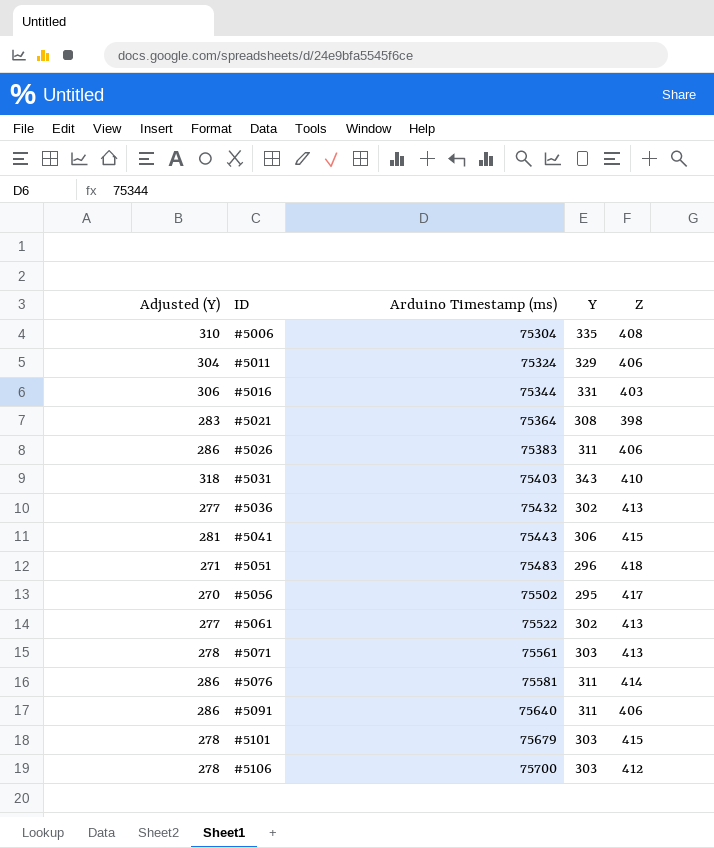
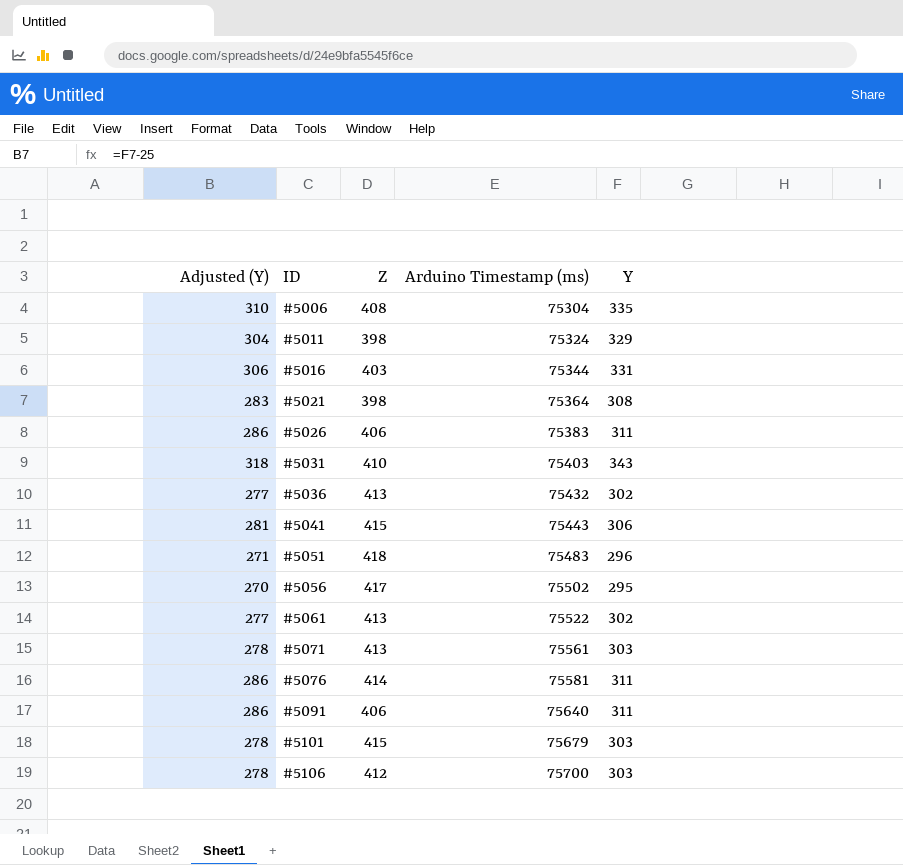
column Z | position: 5 -> 3
#5011 | Z: 406 -> 398

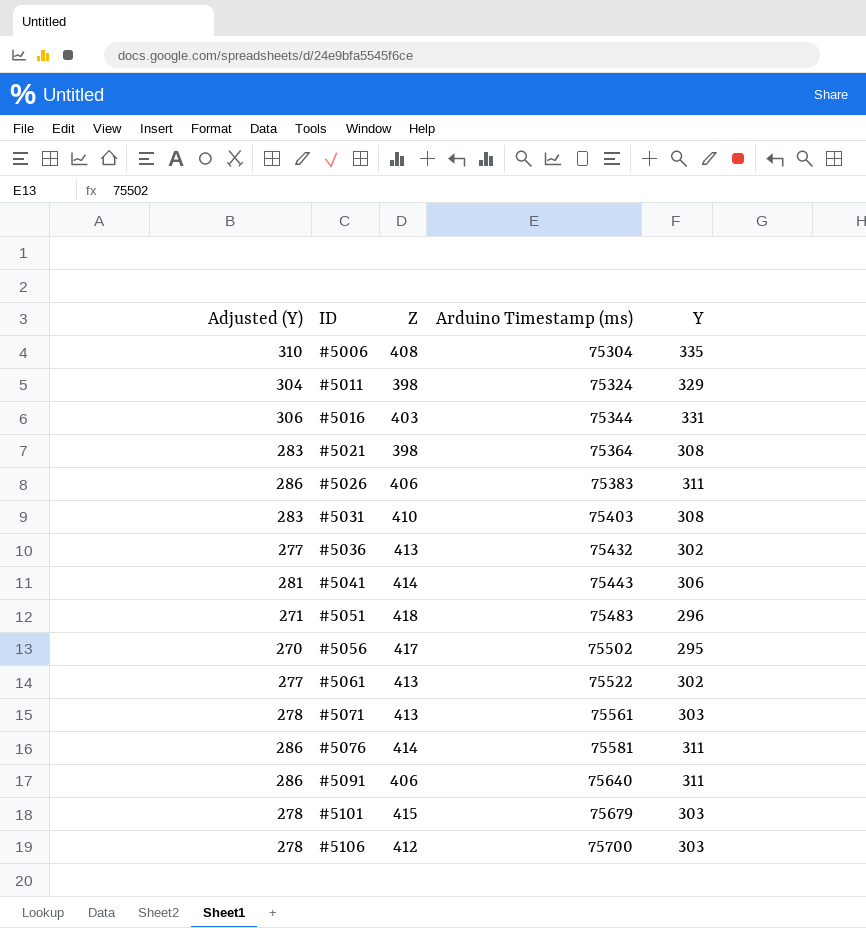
#5031 | Adjusted (Y): 318 -> 283
#5031 | Y: 343 -> 308
#5041 | Z: 415 -> 414

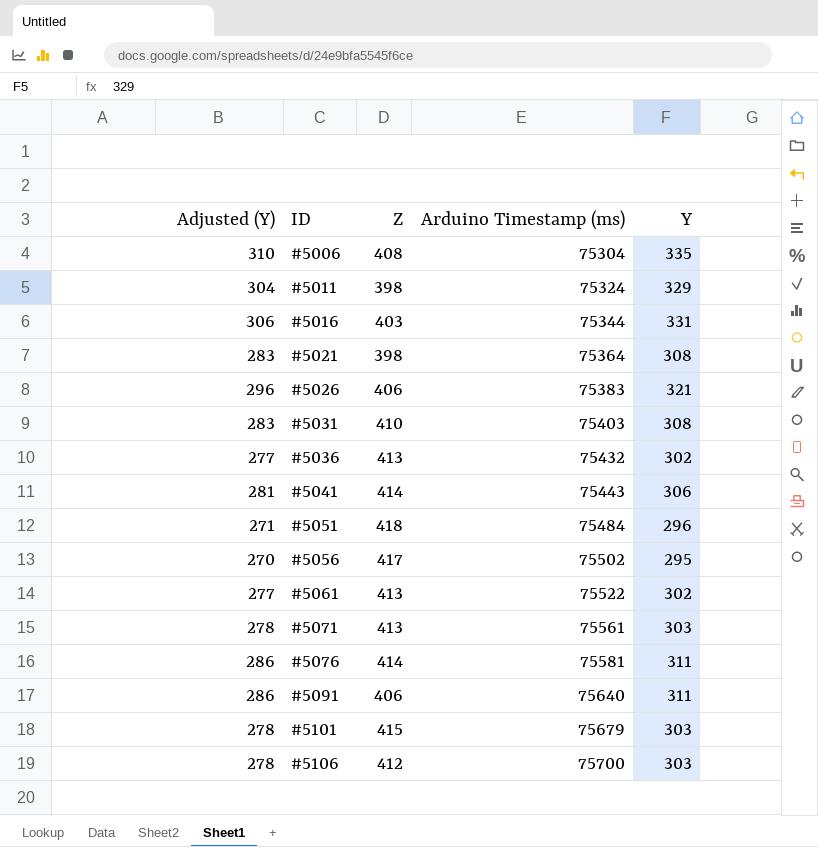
#5026 | Adjusted (Y): 286 -> 296
#5026 | Y: 311 -> 321
#5051 | Arduino Timestamp (ms): 75483 -> 75484

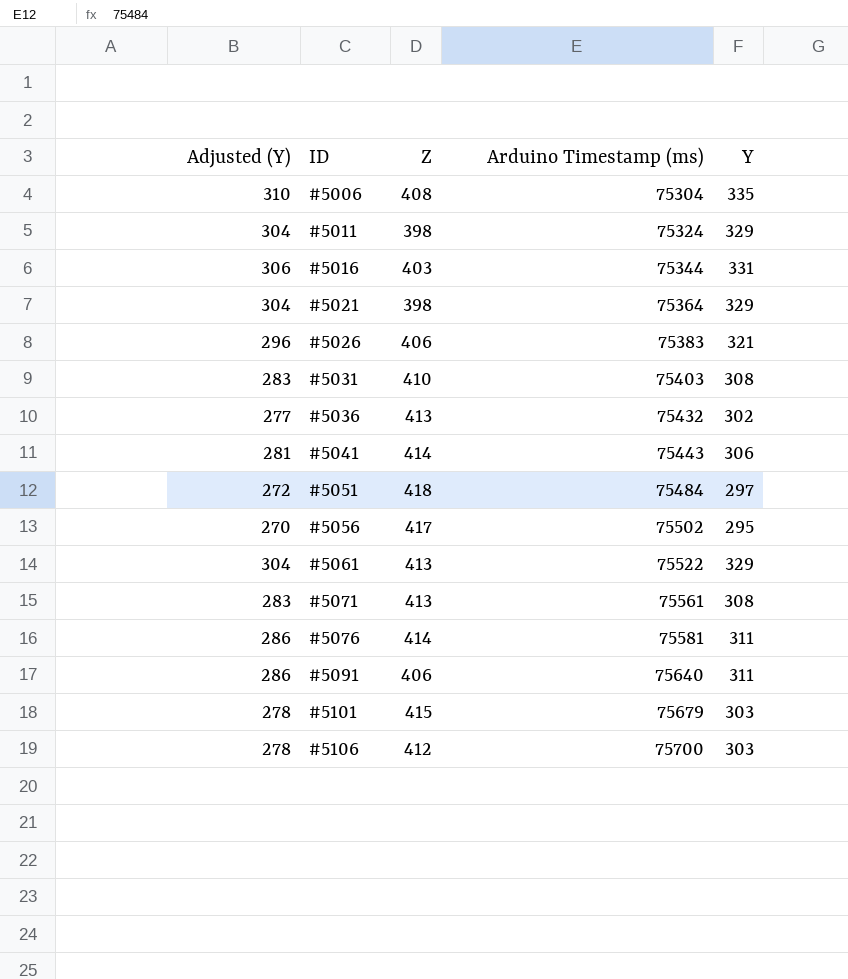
#5021 | Adjusted (Y): 283 -> 304
#5021 | Y: 308 -> 329
#5051 | Adjusted (Y): 271 -> 272
#5051 | Y: 296 -> 297
#5061 | Adjusted (Y): 277 -> 304
#5061 | Y: 302 -> 329
#5071 | Adjusted (Y): 278 -> 283
#5071 | Y: 303 -> 308

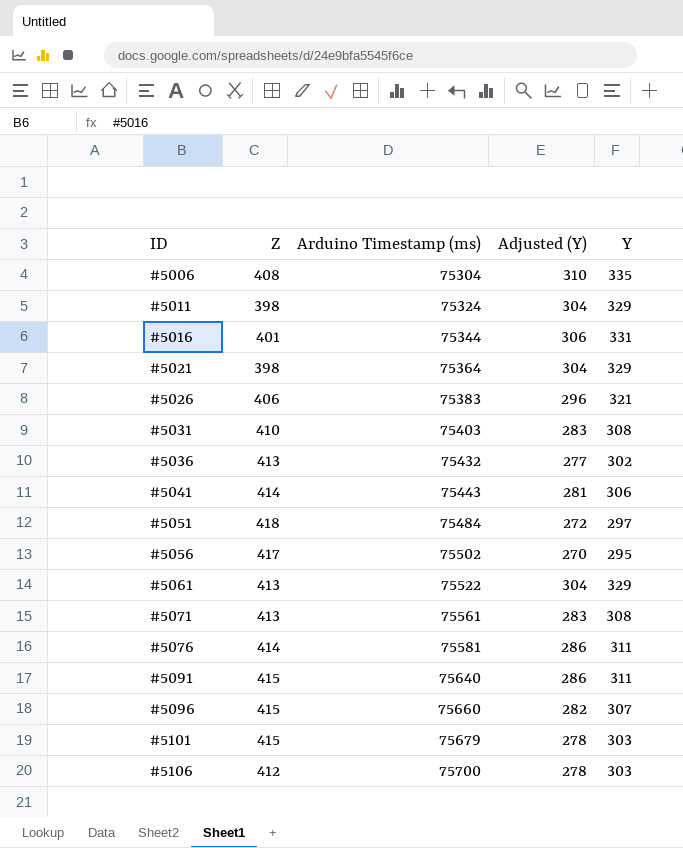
column Adjusted (Y) | position: 1 -> 4
#5016 | Z: 403 -> 401
#5091 | Z: 406 -> 415
row #5096: none -> 415 | 75660 | 282 | 307

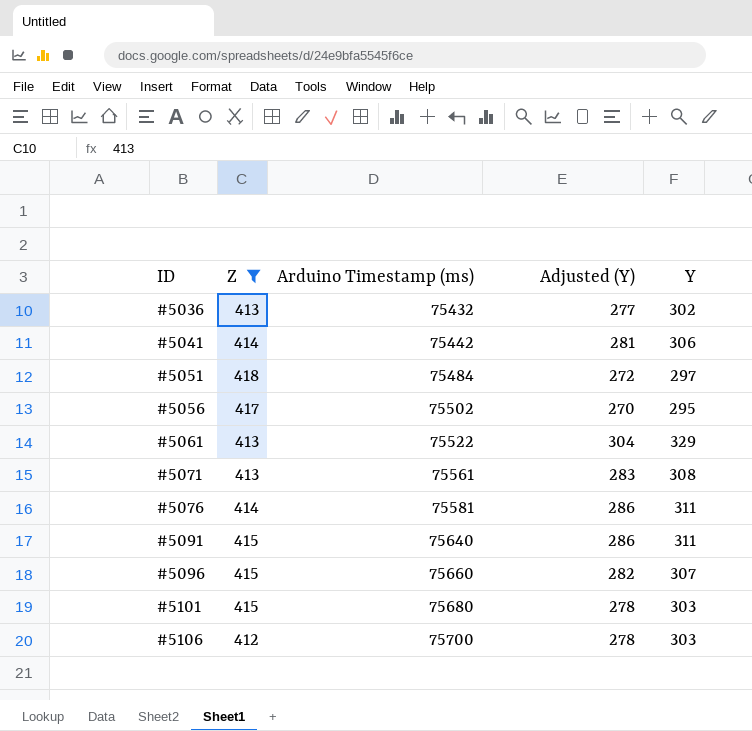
filter: none -> Z >= 412
#5041 | Arduino Timestamp (ms): 75443 -> 75442
#5101 | Arduino Timestamp (ms): 75679 -> 75680

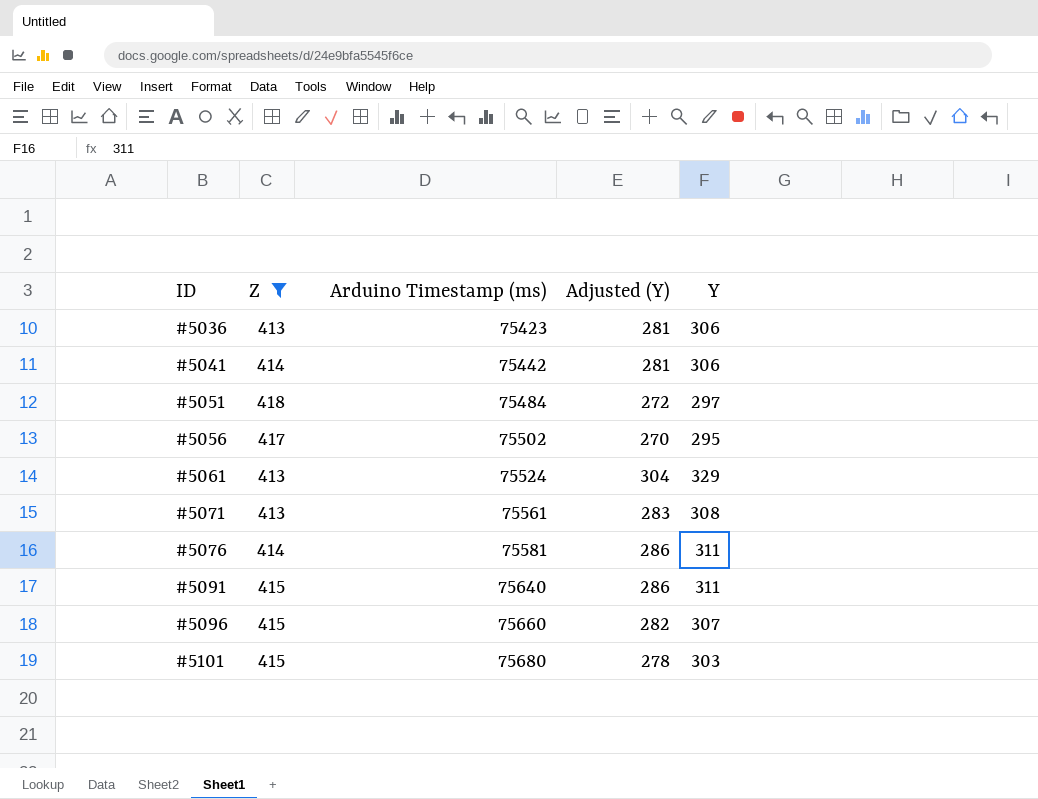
row #5106: 412 | 75700 | 278 | 303 -> none
#5036 | Arduino Timestamp (ms): 75432 -> 75423
#5036 | Adjusted (Y): 277 -> 281
#5036 | Y: 302 -> 306
#5061 | Arduino Timestamp (ms): 75522 -> 75524

